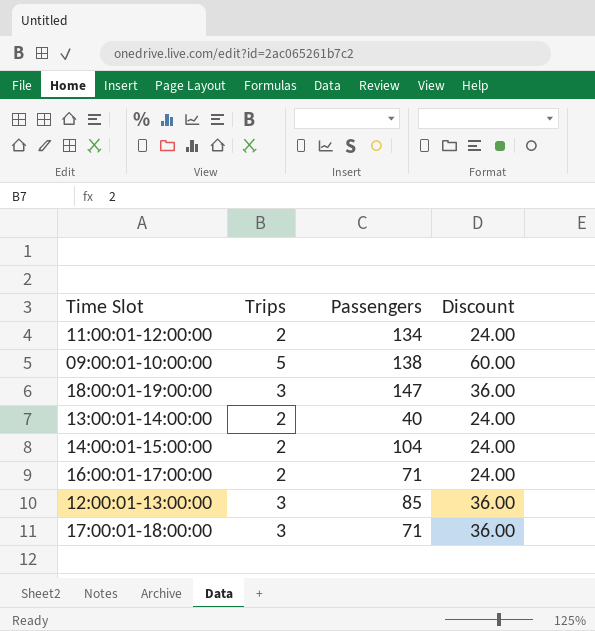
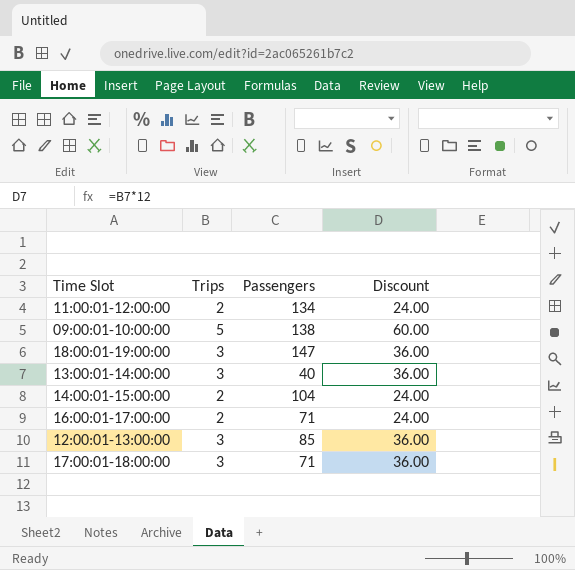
13:00:01-14:00:00 | Trips: 2 -> 3
13:00:01-14:00:00 | Discount: 24.00 -> 36.00

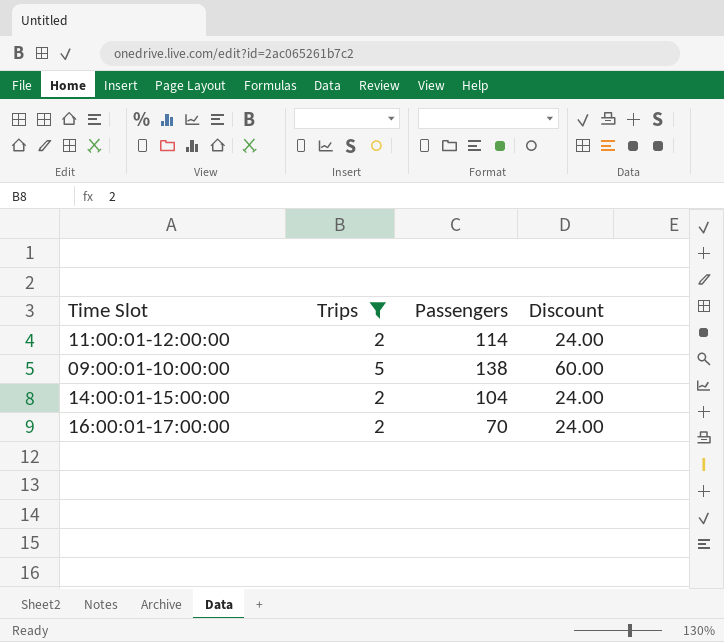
filter: none -> Trips != 3
11:00:01-12:00:00 | Passengers: 134 -> 114
16:00:01-17:00:00 | Passengers: 71 -> 70

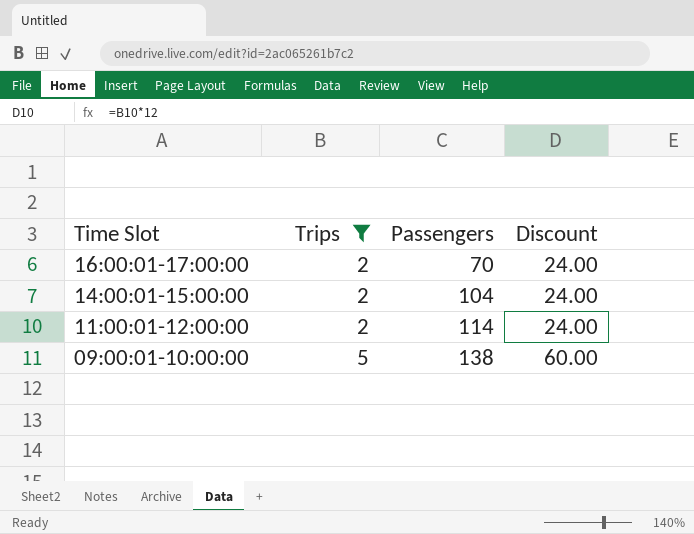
row order: none -> Time Slot descending

